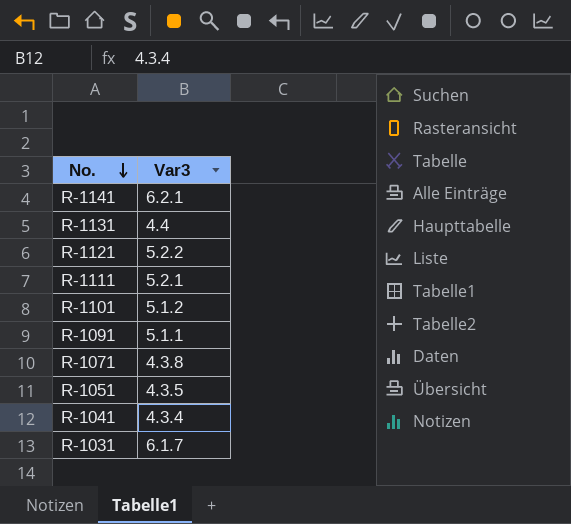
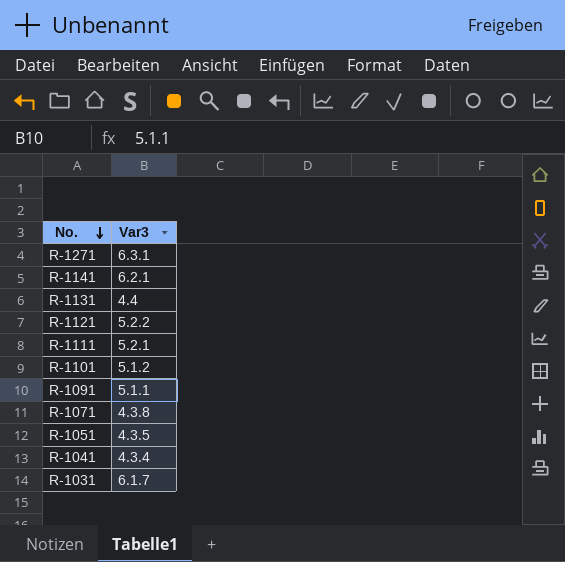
row R-1271: none -> 6.3.1

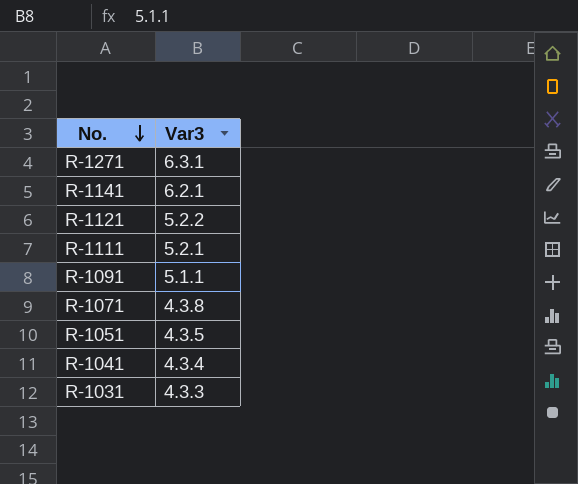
row R-1131: 4.4 -> none
row R-1101: 5.1.2 -> none
R-1031 | Var3: 6.1.7 -> 4.3.3

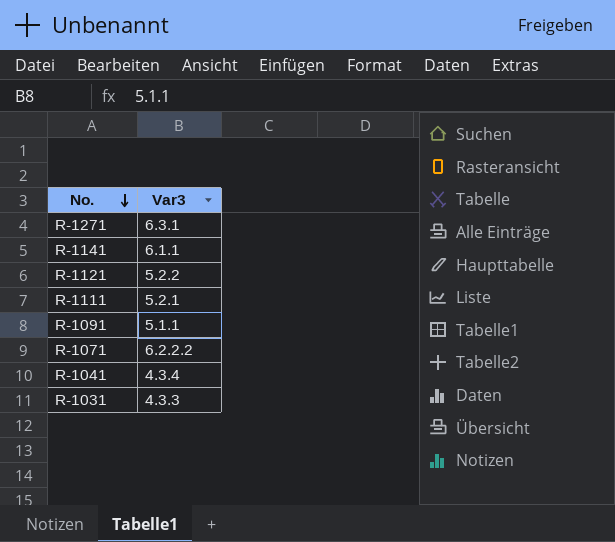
row R-1051: 4.3.5 -> none
R-1141 | Var3: 6.2.1 -> 6.1.1
R-1071 | Var3: 4.3.8 -> 6.2.2.2

